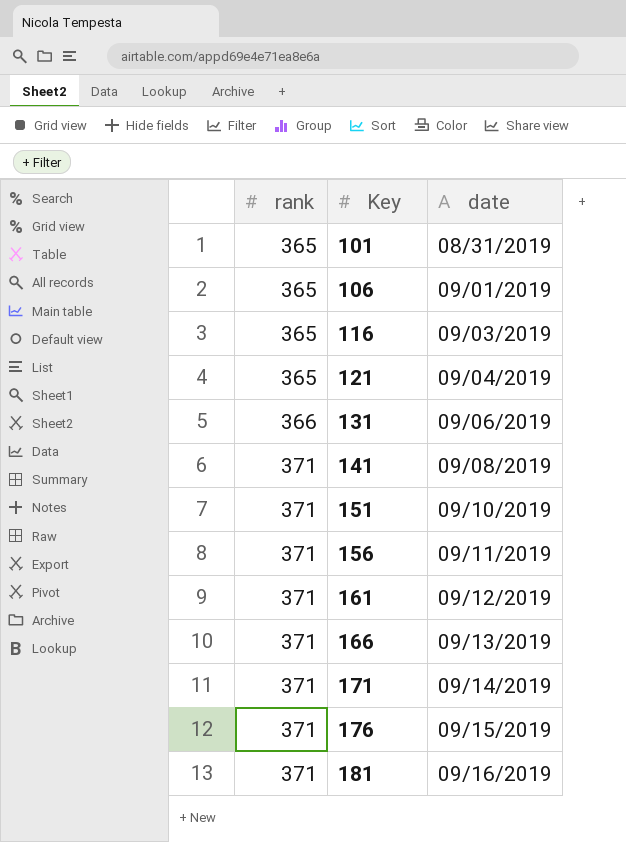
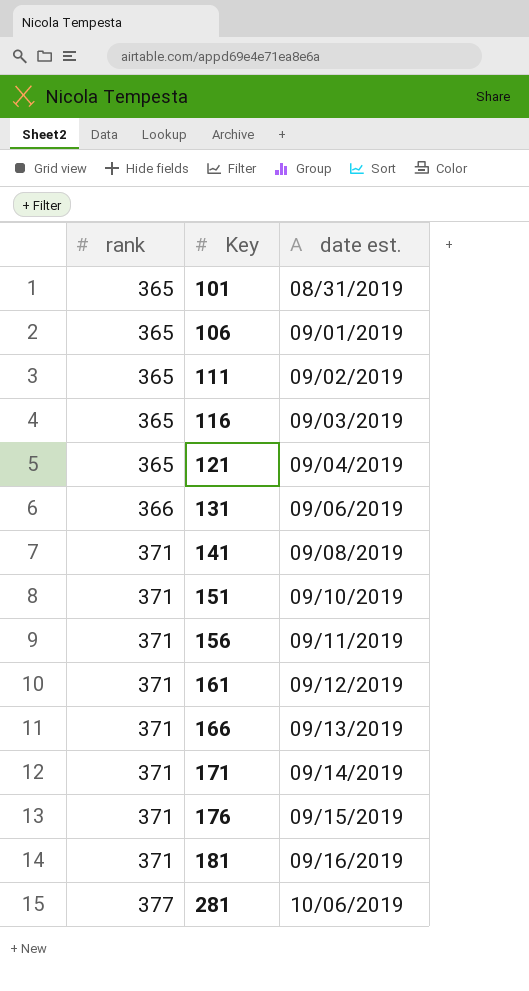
column name: date -> date est.
row 111: none -> 365 | 09/02/2019
row 281: none -> 377 | 10/06/2019

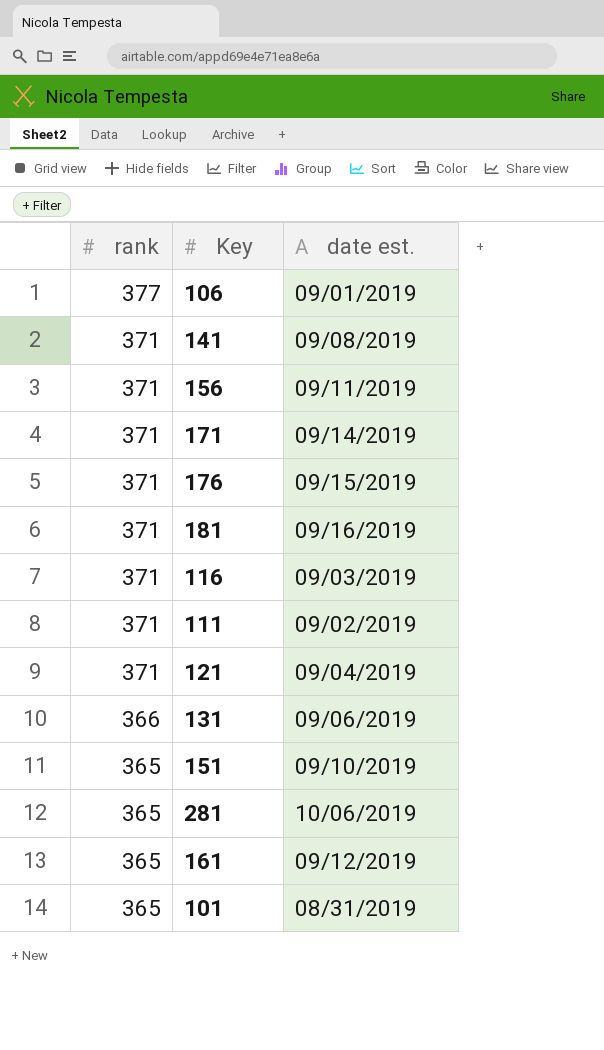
row order: rank ascending -> rank descending
row 166: 371 | 09/13/2019 -> none
106 | rank: 365 -> 377
116 | rank: 365 -> 371
111 | rank: 365 -> 371
121 | rank: 365 -> 371
151 | rank: 371 -> 365
281 | rank: 377 -> 365
161 | rank: 371 -> 365

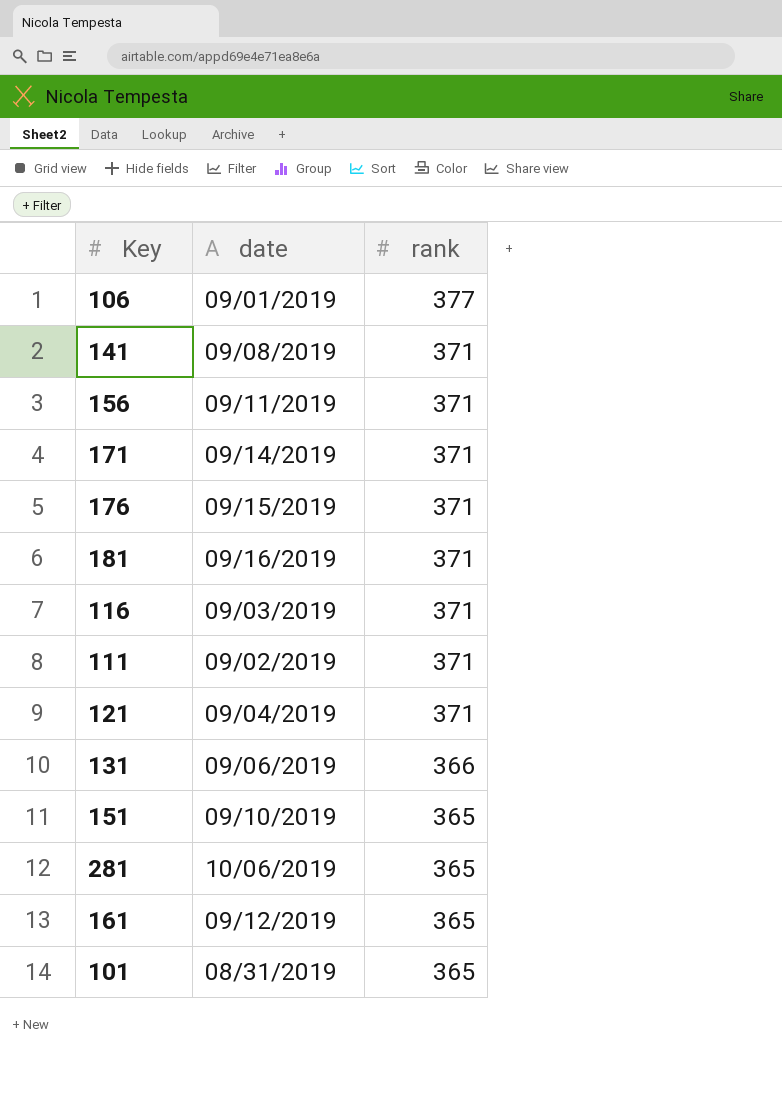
column name: date est. -> date
column rank | position: 1 -> 3

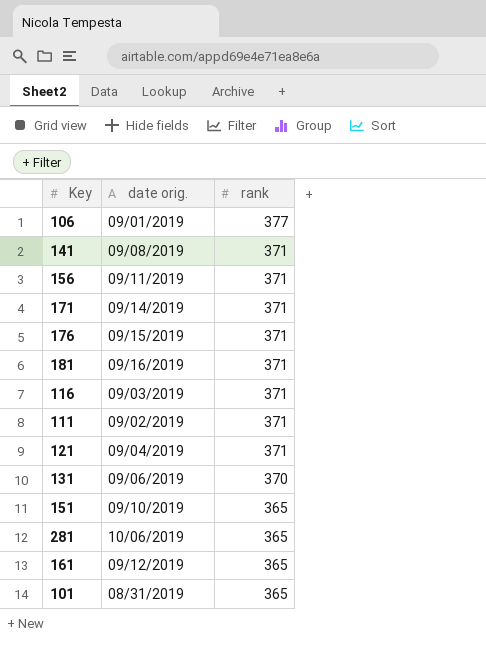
column name: date -> date orig.
131 | rank: 366 -> 370

